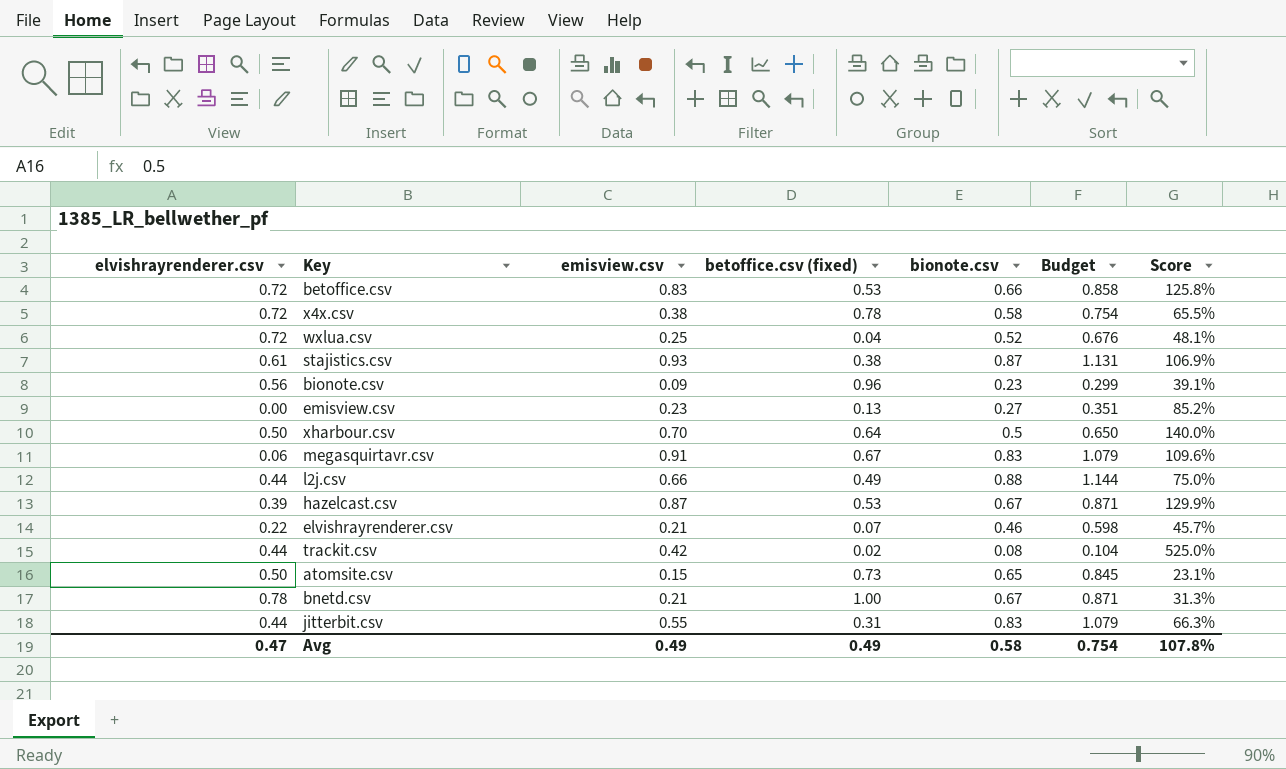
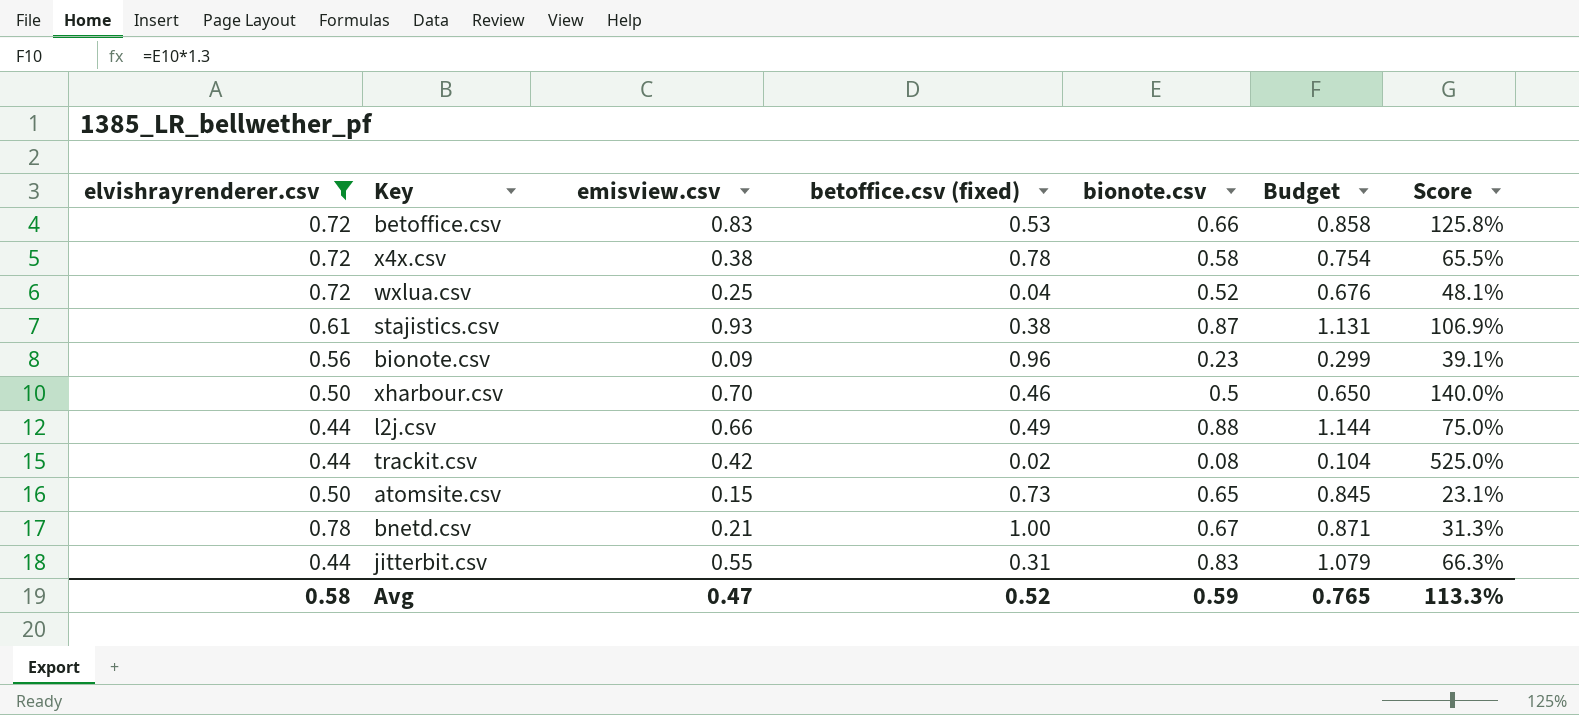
filter: none -> elvishrayrenderer.csv >= 0.44
xharbour.csv | betoffice.csv (fixed): 0.64 -> 0.46
Avg | elvishrayrenderer.csv: 0.47 -> 0.58
Avg | emisview.csv: 0.49 -> 0.47
Avg | betoffice.csv (fixed): 0.49 -> 0.52
Avg | bionote.csv: 0.58 -> 0.59
Avg | Budget: 0.754 -> 0.765
Avg | Score: 107.8% -> 113.3%

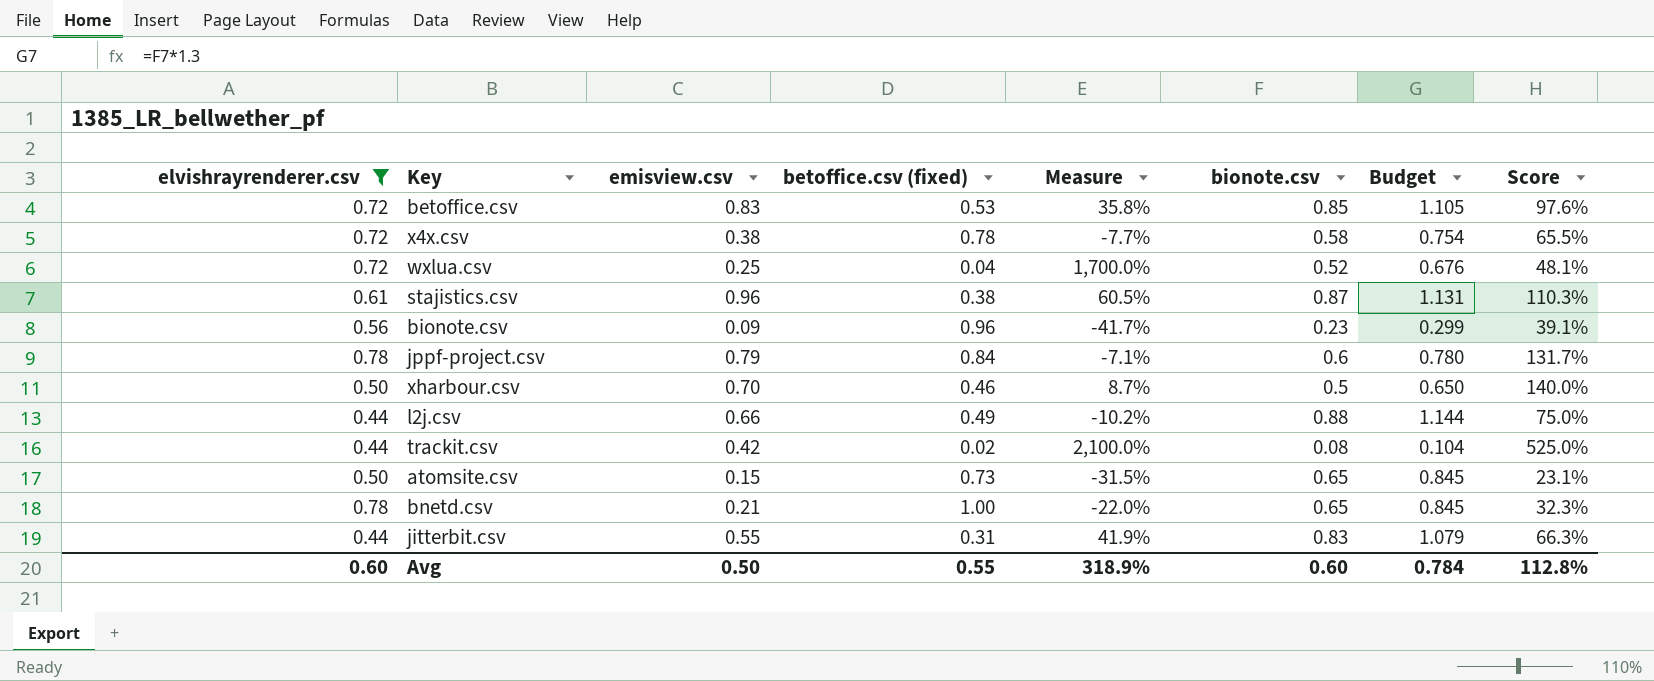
column Measure | formula: none -> ([elvishrayrenderer.csv] - [betoffice.csv (fixed)]) / [betoffice.csv (fixed)]
betoffice.csv | bionote.csv: 0.66 -> 0.85
betoffice.csv | Budget: 0.858 -> 1.105
betoffice.csv | Score: 125.8% -> 97.6%
stajistics.csv | emisview.csv: 0.93 -> 0.96
stajistics.csv | Score: 106.9% -> 110.3%
row jppf-project.csv: none -> 0.78 | 0.79 | 0.84 | -7.1% | 0.6 | 0.780 | 131.7%
bnetd.csv | bionote.csv: 0.67 -> 0.65
bnetd.csv | Budget: 0.871 -> 0.845
bnetd.csv | Score: 31.3% -> 32.3%
Avg | elvishrayrenderer.csv: 0.58 -> 0.60
Avg | emisview.csv: 0.47 -> 0.50
Avg | betoffice.csv (fixed): 0.52 -> 0.55
Avg | bionote.csv: 0.59 -> 0.60
Avg | Budget: 0.765 -> 0.784
Avg | Score: 113.3% -> 112.8%

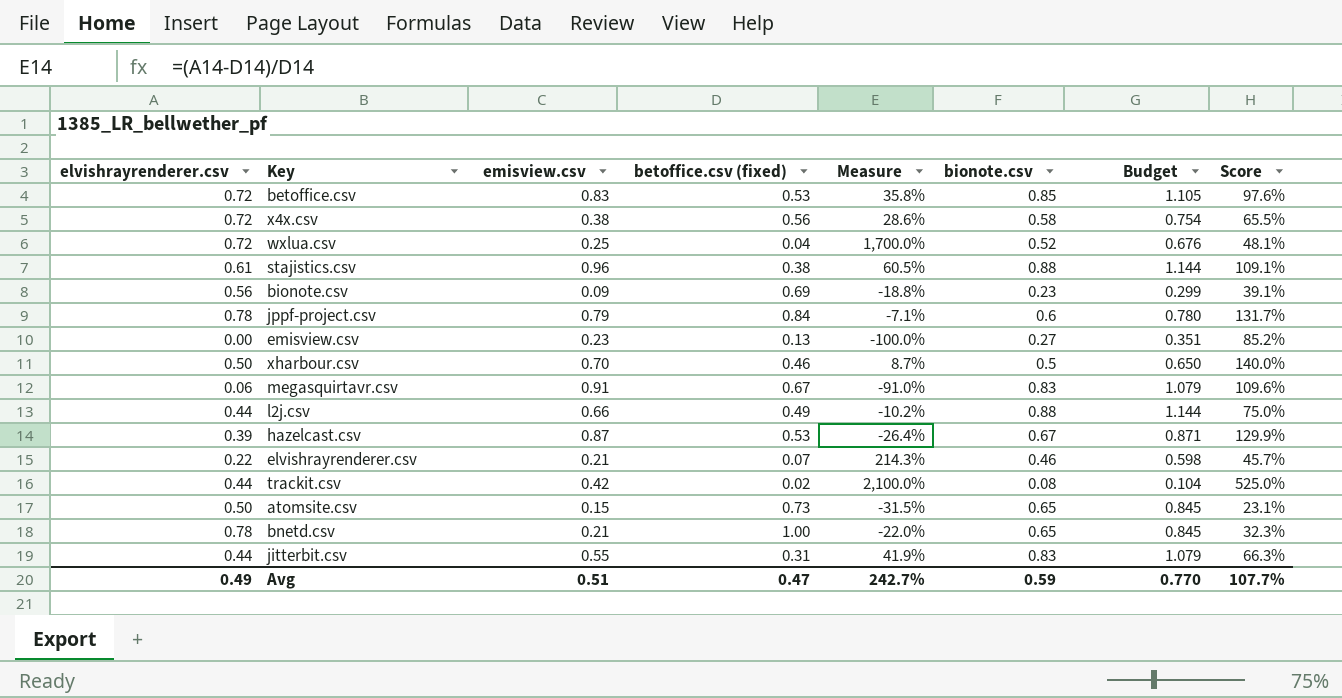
filter: elvishrayrenderer.csv >= 0.44 -> none
x4x.csv | betoffice.csv (fixed): 0.78 -> 0.56
x4x.csv | Measure: -7.7% -> 28.6%
stajistics.csv | bionote.csv: 0.87 -> 0.88
stajistics.csv | Budget: 1.131 -> 1.144
stajistics.csv | Score: 110.3% -> 109.1%
bionote.csv | betoffice.csv (fixed): 0.96 -> 0.69
bionote.csv | Measure: -41.7% -> -18.8%
Avg | elvishrayrenderer.csv: 0.60 -> 0.49
Avg | emisview.csv: 0.50 -> 0.51
Avg | betoffice.csv (fixed): 0.55 -> 0.47
Avg | Measure: 318.9% -> 242.7%
Avg | bionote.csv: 0.60 -> 0.59
Avg | Budget: 0.784 -> 0.770
Avg | Score: 112.8% -> 107.7%

